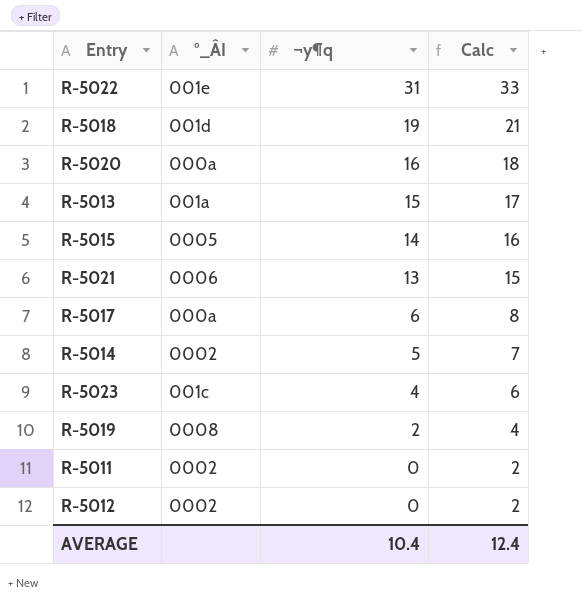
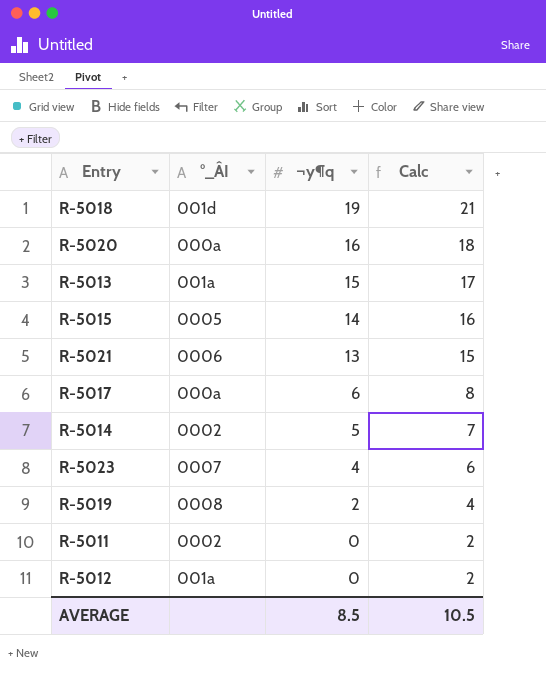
row R-5022: 001e | 31 | 33 -> none
R-5023 | °_ÂI: 001c -> 0007
R-5012 | °_ÂI: 0002 -> 001a
AVERAGE | ¬y¶q: 10.4 -> 8.5
AVERAGE | Calc: 12.4 -> 10.5

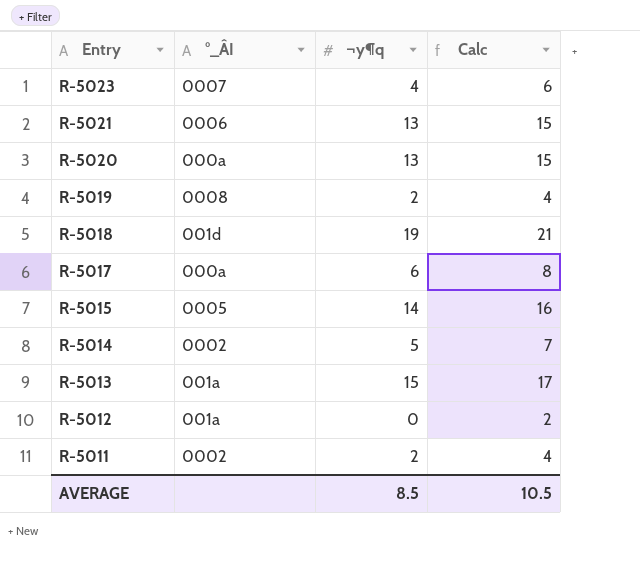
row order: ¬y¶q descending -> Entry descending
R-5020 | ¬y¶q: 16 -> 13
R-5020 | Calc: 18 -> 15
R-5011 | ¬y¶q: 0 -> 2
R-5011 | Calc: 2 -> 4

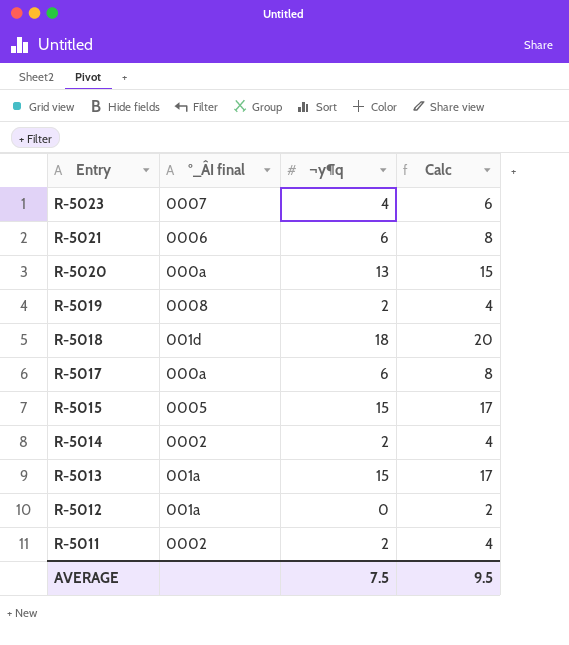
column name: °_ÂI -> °_ÂI final
R-5021 | ¬y¶q: 13 -> 6
R-5021 | Calc: 15 -> 8
R-5018 | ¬y¶q: 19 -> 18
R-5018 | Calc: 21 -> 20
R-5015 | ¬y¶q: 14 -> 15
R-5015 | Calc: 16 -> 17
R-5014 | ¬y¶q: 5 -> 2
R-5014 | Calc: 7 -> 4
AVERAGE | ¬y¶q: 8.5 -> 7.5
AVERAGE | Calc: 10.5 -> 9.5

